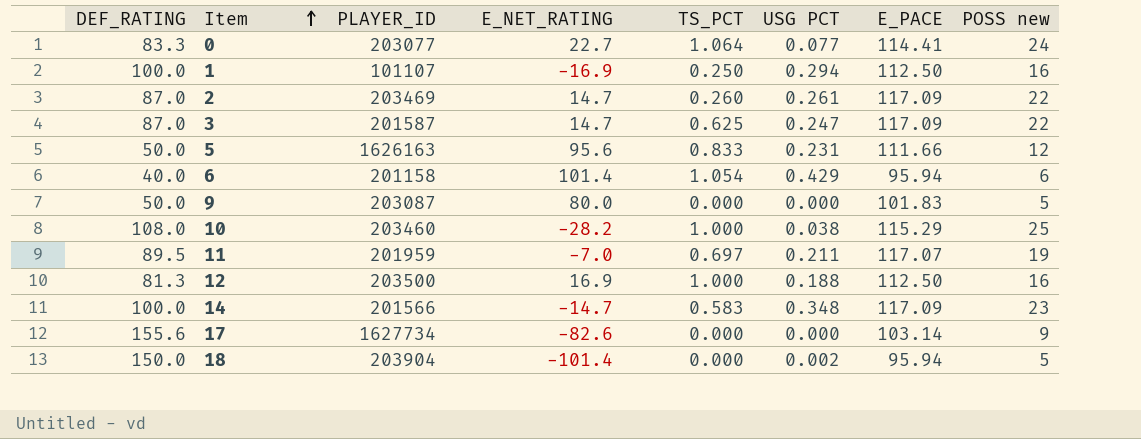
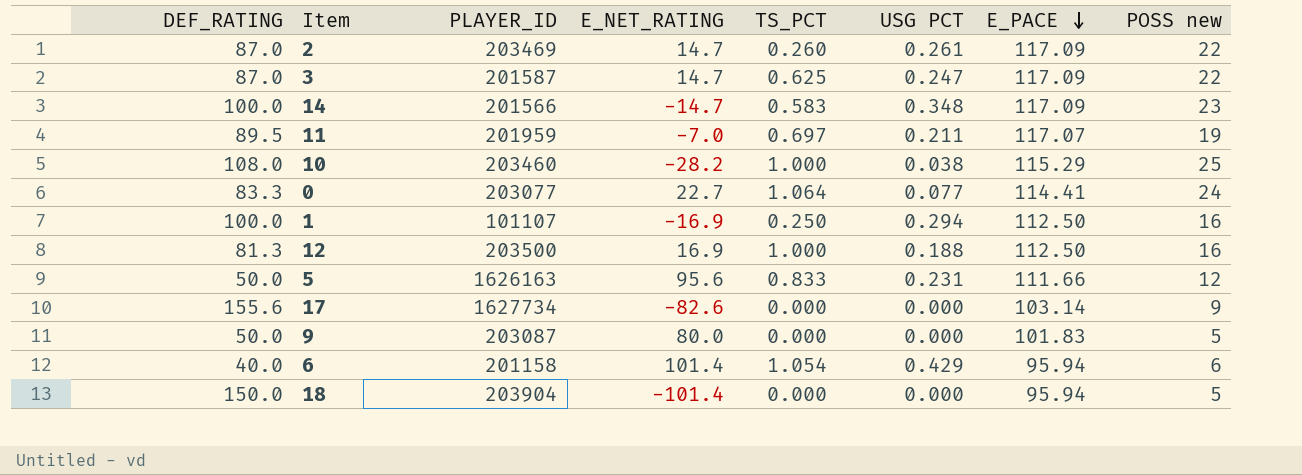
row order: Item ascending -> E_PACE descending
18 | USG PCT: 0.002 -> 0.000

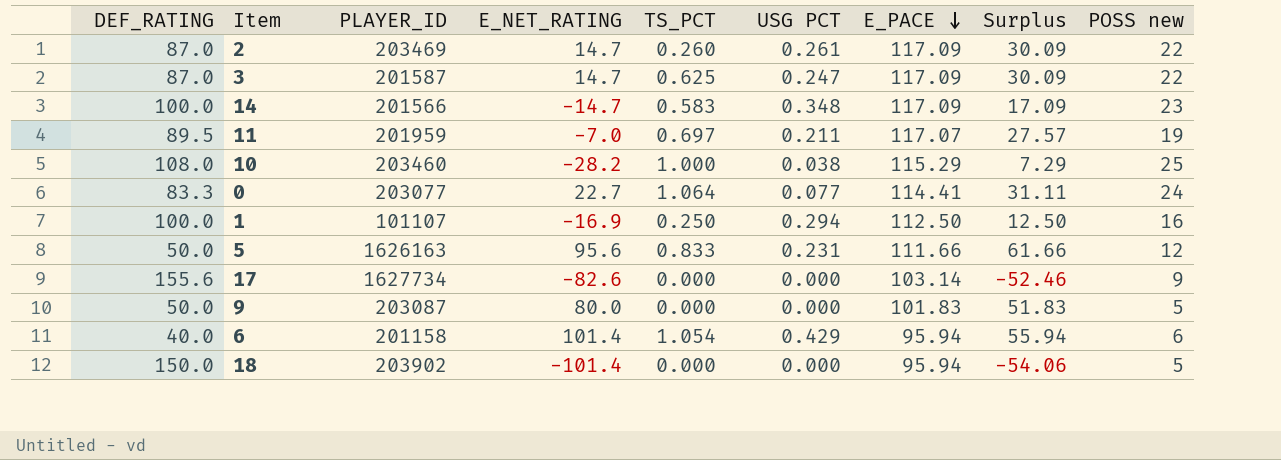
column Surplus | formula: none -> [E_PACE] - [DEF_RATING]
row 12: 81.3 | 203500 | 16.9 | 1.000 | 0.188 | 112.50 | 16 -> none
18 | PLAYER_ID: 203904 -> 203902

